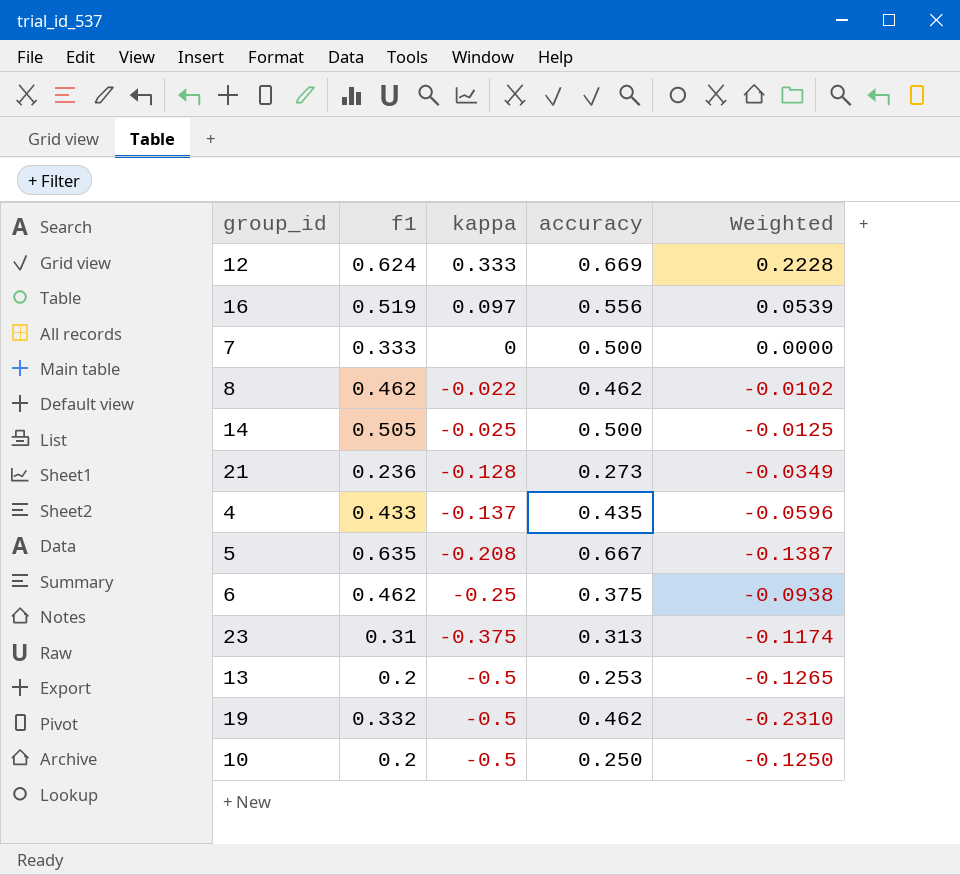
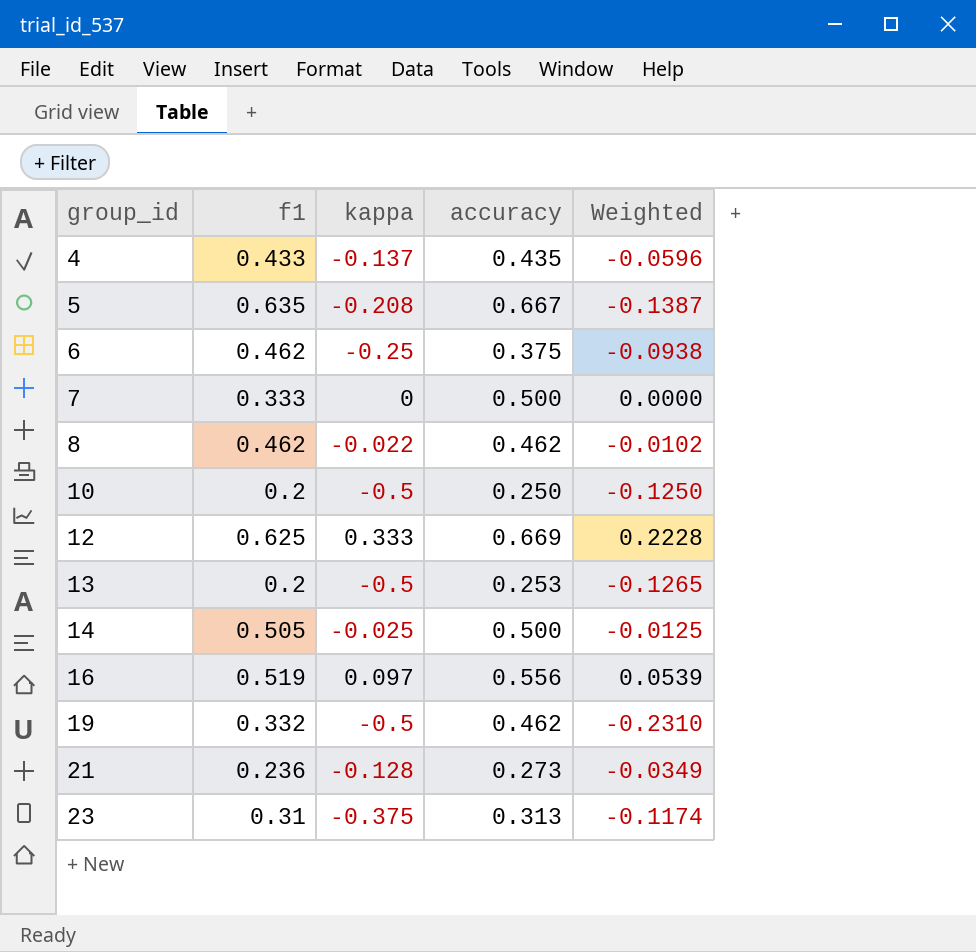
row order: kappa descending -> group_id ascending
12 | f1: 0.624 -> 0.625

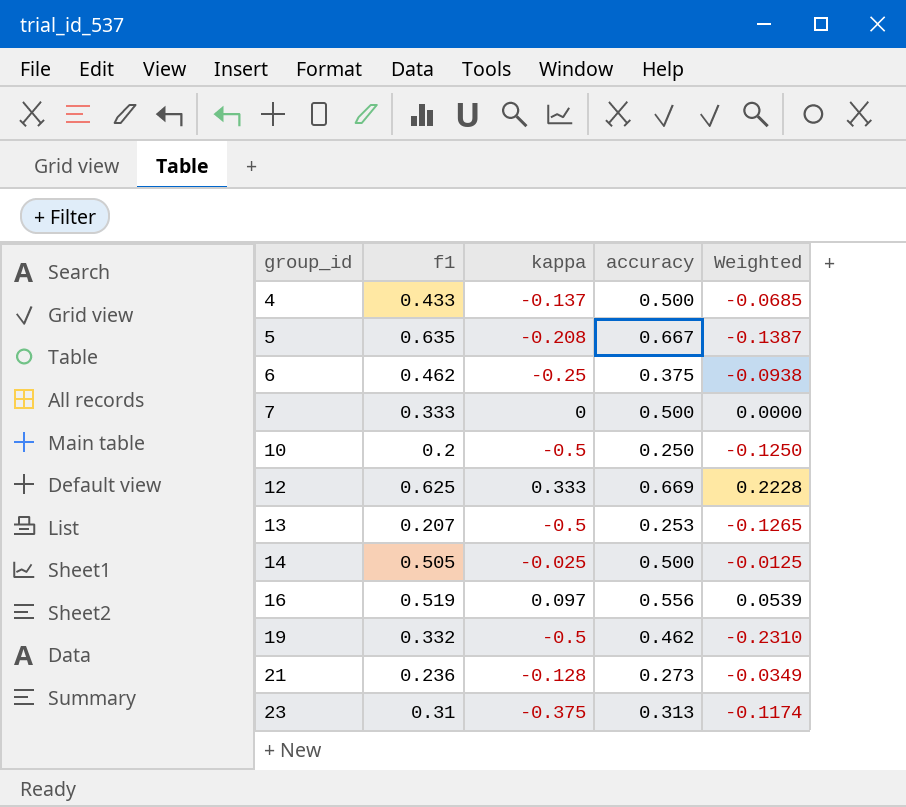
row 8: 0.462 | -0.022 | 0.462 | -0.0102 -> none
4 | accuracy: 0.435 -> 0.500
4 | Weighted: -0.0596 -> -0.0685
13 | f1: 0.2 -> 0.207

